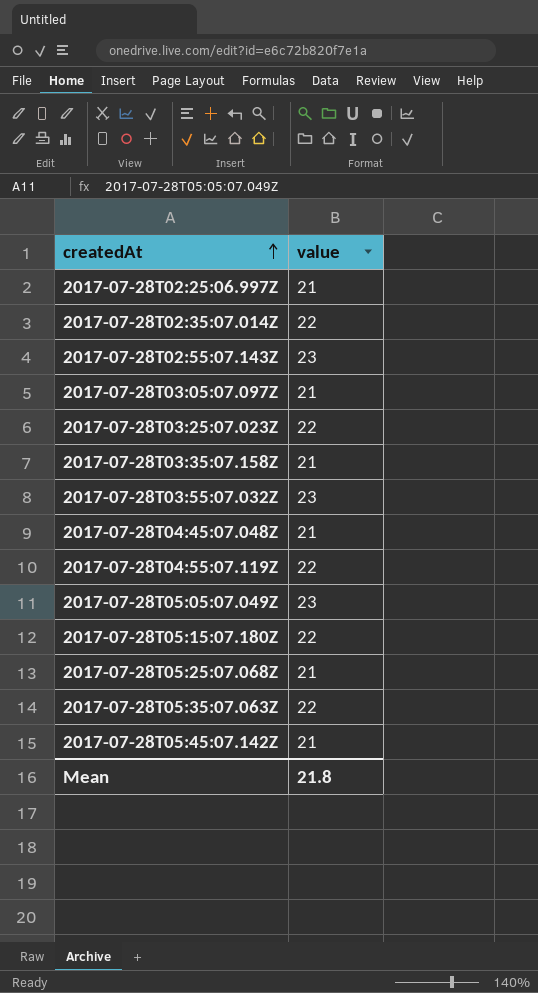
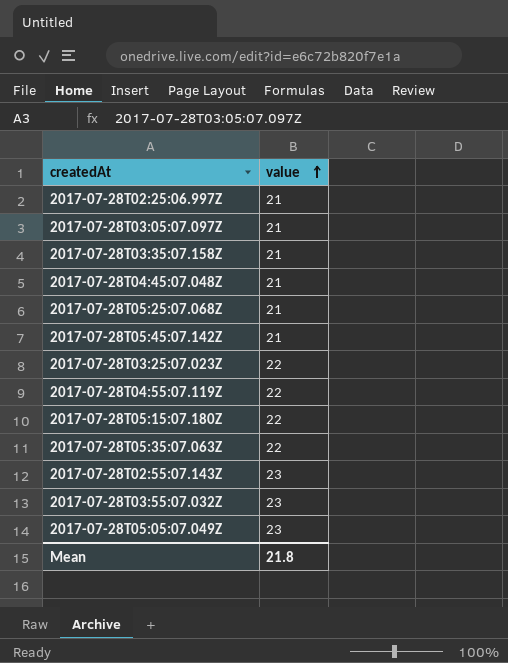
row order: createdAt ascending -> value ascending
row 2017-07-28T02:35:07.014Z: 22 -> none

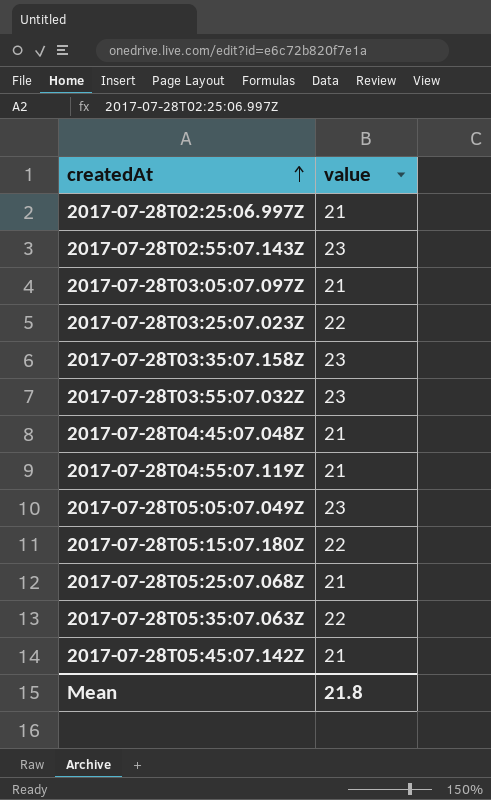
row order: value ascending -> createdAt ascending
2017-07-28T03:35:07.158Z | value: 21 -> 23
2017-07-28T04:55:07.119Z | value: 22 -> 21

